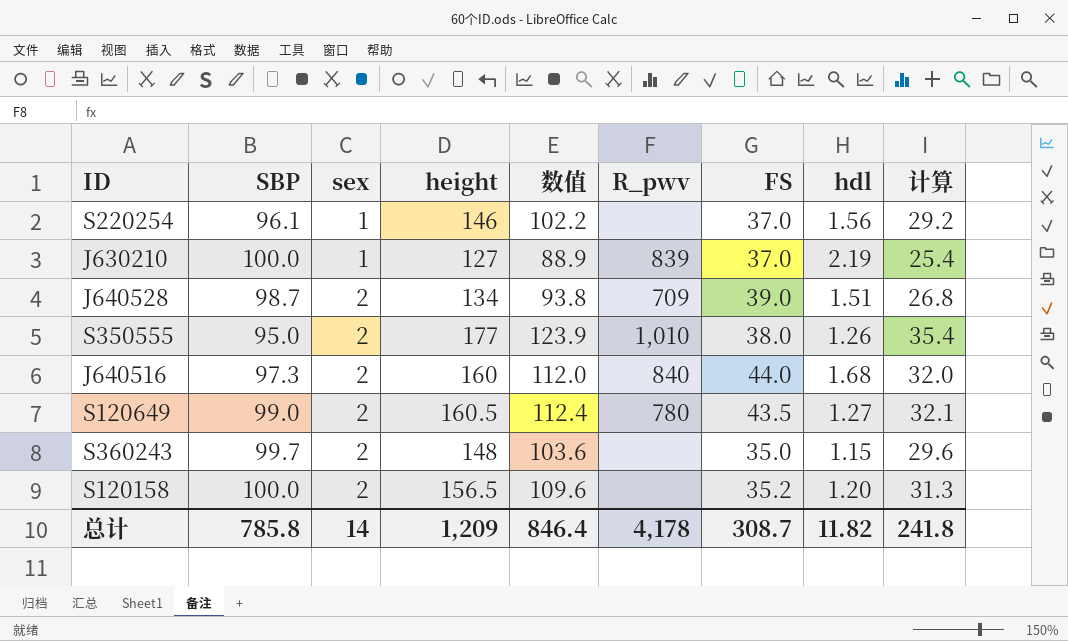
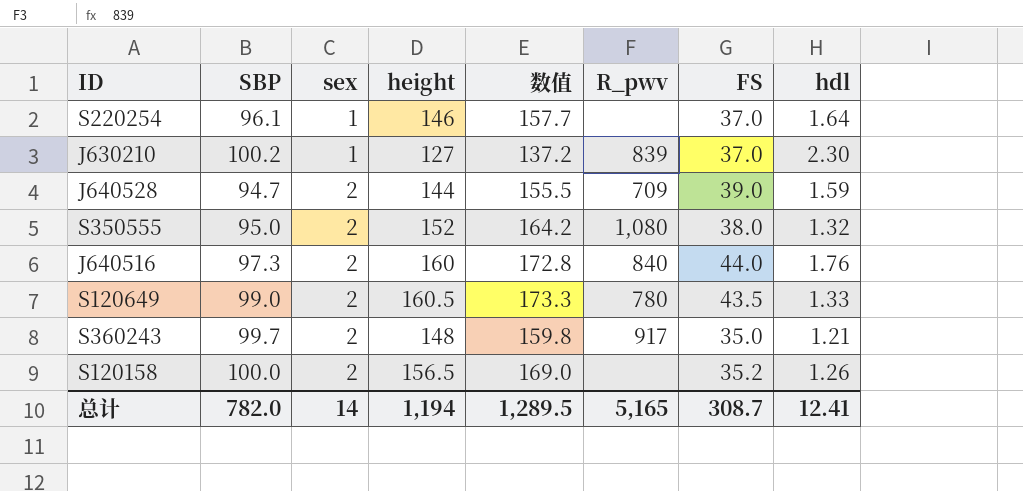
column 计算 | formula: [height] * 0.2 -> none
column 数值 | formula: [height] * 0.7 -> [height] * 1.08
S220254 | hdl: 1.56 -> 1.64
J630210 | SBP: 100.0 -> 100.2
J630210 | hdl: 2.19 -> 2.30
J640528 | SBP: 98.7 -> 94.7
J640528 | height: 134 -> 144
J640528 | hdl: 1.51 -> 1.59
S350555 | height: 177 -> 152
S350555 | R_pwv: 1,010 -> 1,080
S350555 | hdl: 1.26 -> 1.32
J640516 | hdl: 1.68 -> 1.76
S120649 | hdl: 1.27 -> 1.33
S360243 | R_pwv: none -> 917
S360243 | hdl: 1.15 -> 1.21
S120158 | hdl: 1.20 -> 1.26
总计 | SBP: 785.8 -> 782.0
总计 | height: 1,209 -> 1,194
总计 | 数值: 846.4 -> 1,289.5
总计 | R_pwv: 4,178 -> 5,165
总计 | hdl: 11.82 -> 12.41

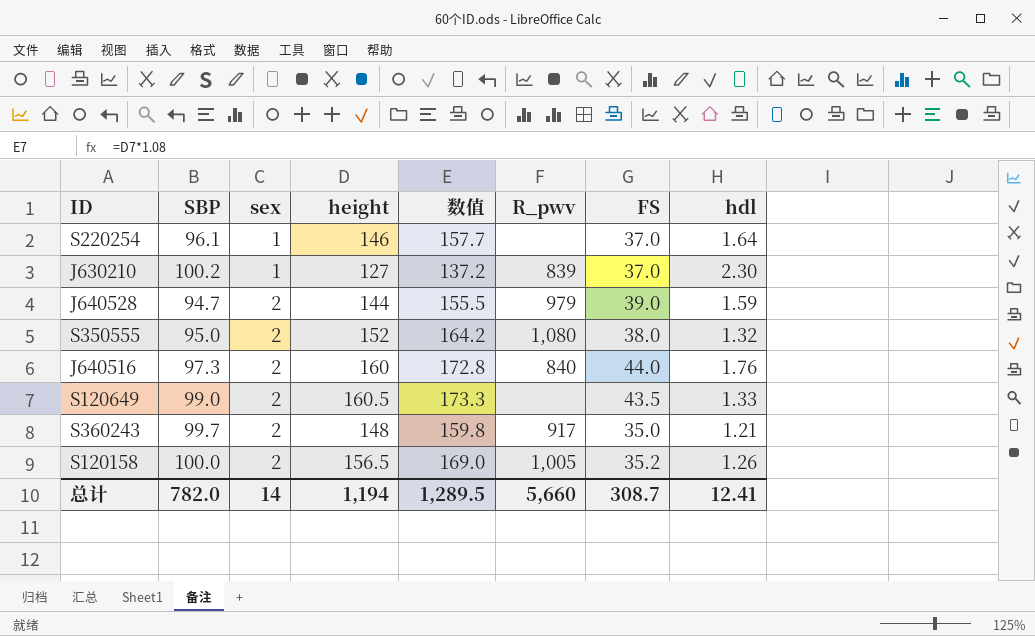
J640528 | R_pwv: 709 -> 979
S120649 | R_pwv: 780 -> none
S120158 | R_pwv: none -> 1,005
总计 | R_pwv: 5,165 -> 5,660

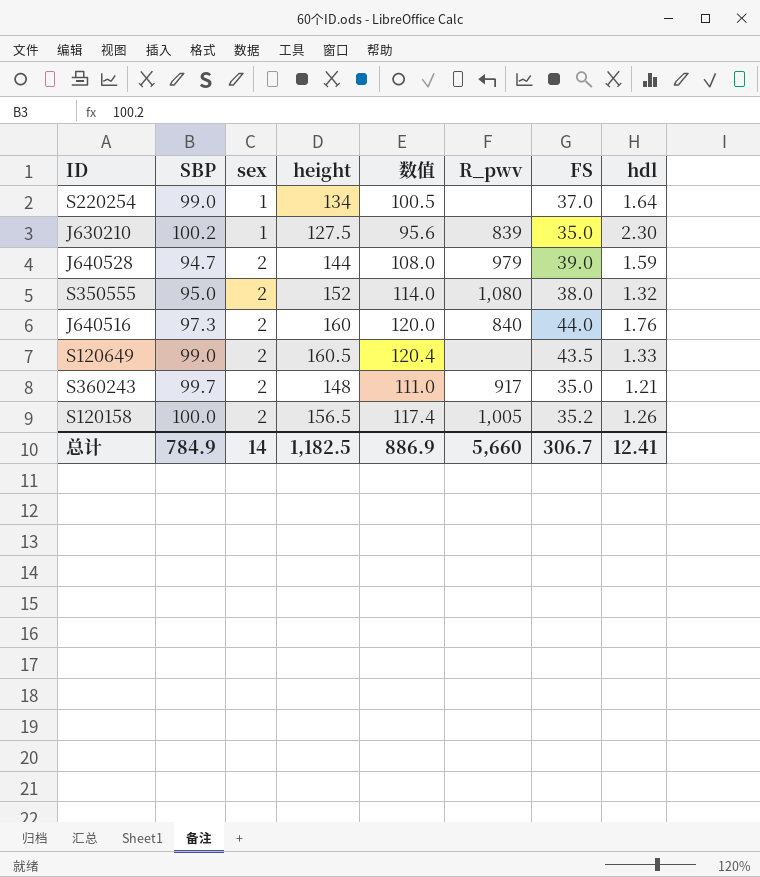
column 数值 | formula: [height] * 1.08 -> [height] * 0.75
S220254 | SBP: 96.1 -> 99.0
S220254 | height: 146 -> 134
J630210 | height: 127 -> 127.5
J630210 | FS: 37.0 -> 35.0
总计 | SBP: 782.0 -> 784.9
总计 | height: 1,194 -> 1,182.5
总计 | 数值: 1,289.5 -> 886.9
总计 | FS: 308.7 -> 306.7

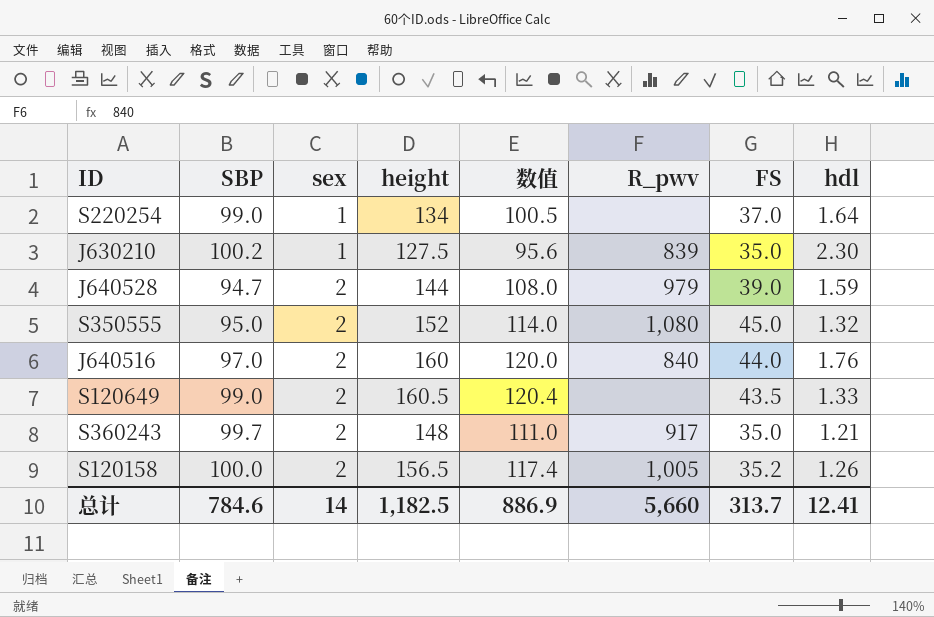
S350555 | FS: 38.0 -> 45.0
J640516 | SBP: 97.3 -> 97.0
总计 | SBP: 784.9 -> 784.6
总计 | FS: 306.7 -> 313.7

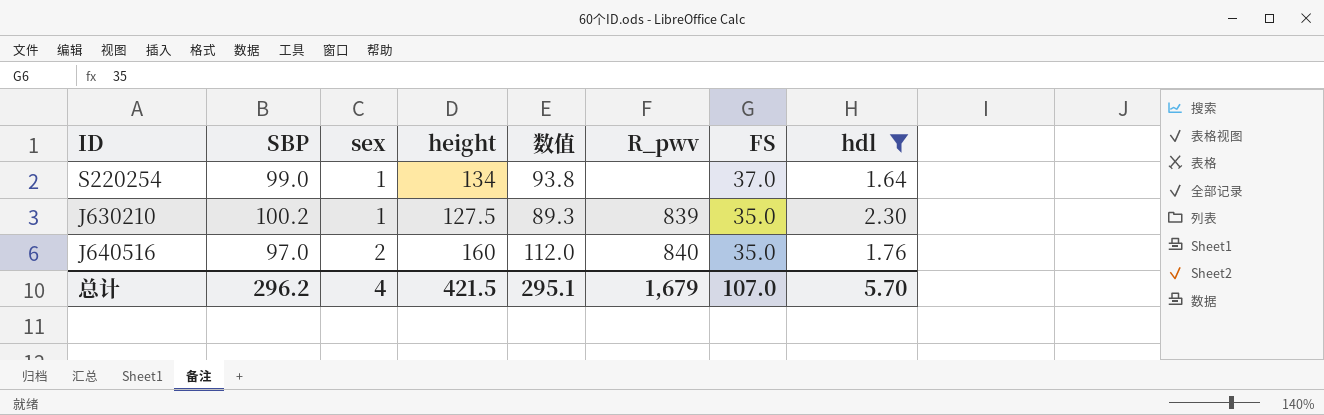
filter: none -> hdl >= 1.64
column 数值 | formula: [height] * 0.75 -> [height] * 0.7
J640516 | FS: 44.0 -> 35.0
总计 | SBP: 784.6 -> 296.2
总计 | sex: 14 -> 4
总计 | height: 1,182.5 -> 421.5
总计 | 数值: 886.9 -> 295.1
总计 | R_pwv: 5,660 -> 1,679
总计 | FS: 313.7 -> 107.0
总计 | hdl: 12.41 -> 5.70

